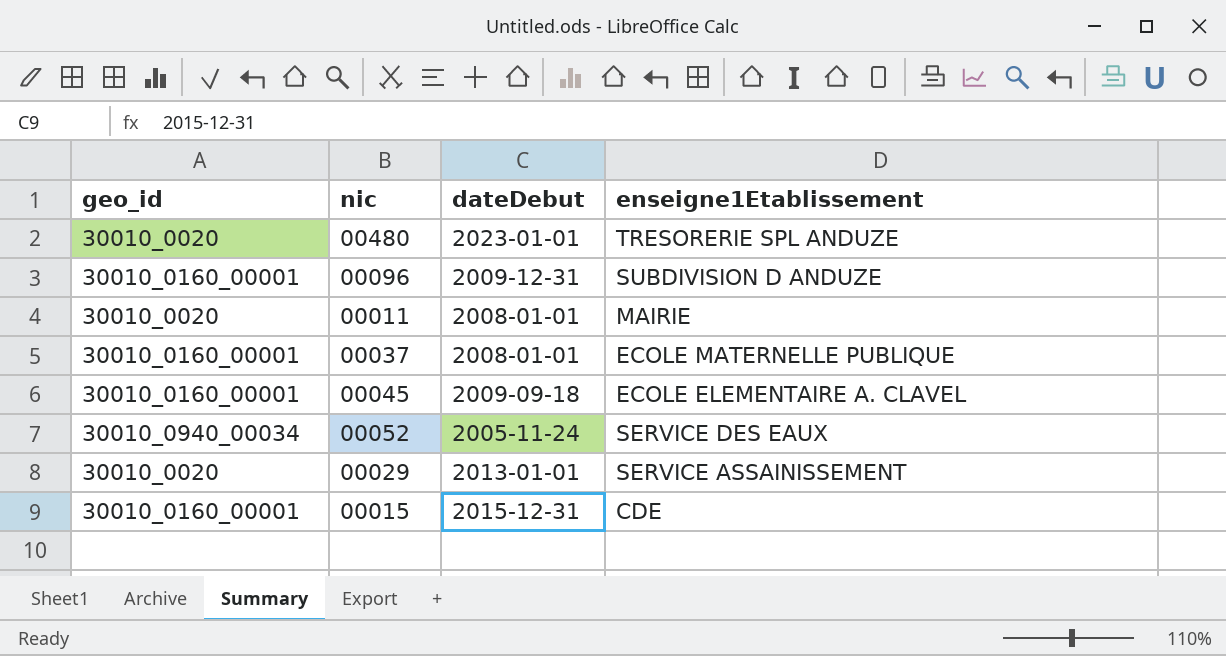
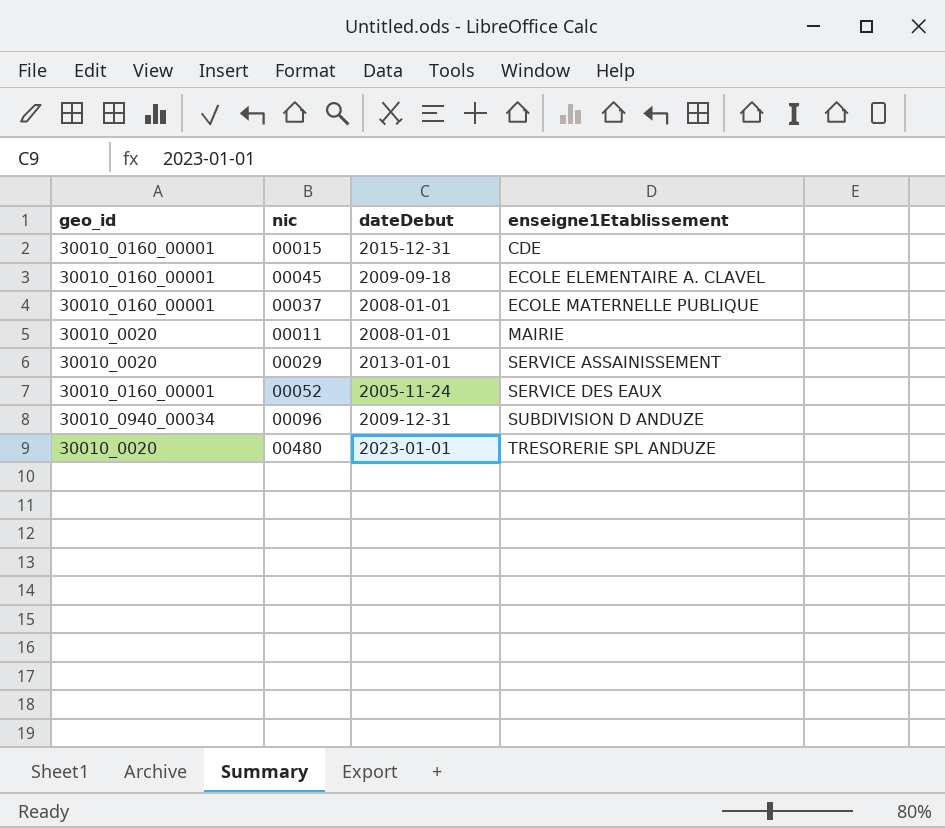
row order: none -> enseigne1Etablissement ascending
00052 | geo_id: 30010_0940_00034 -> 30010_0160_00001
00096 | geo_id: 30010_0160_00001 -> 30010_0940_00034

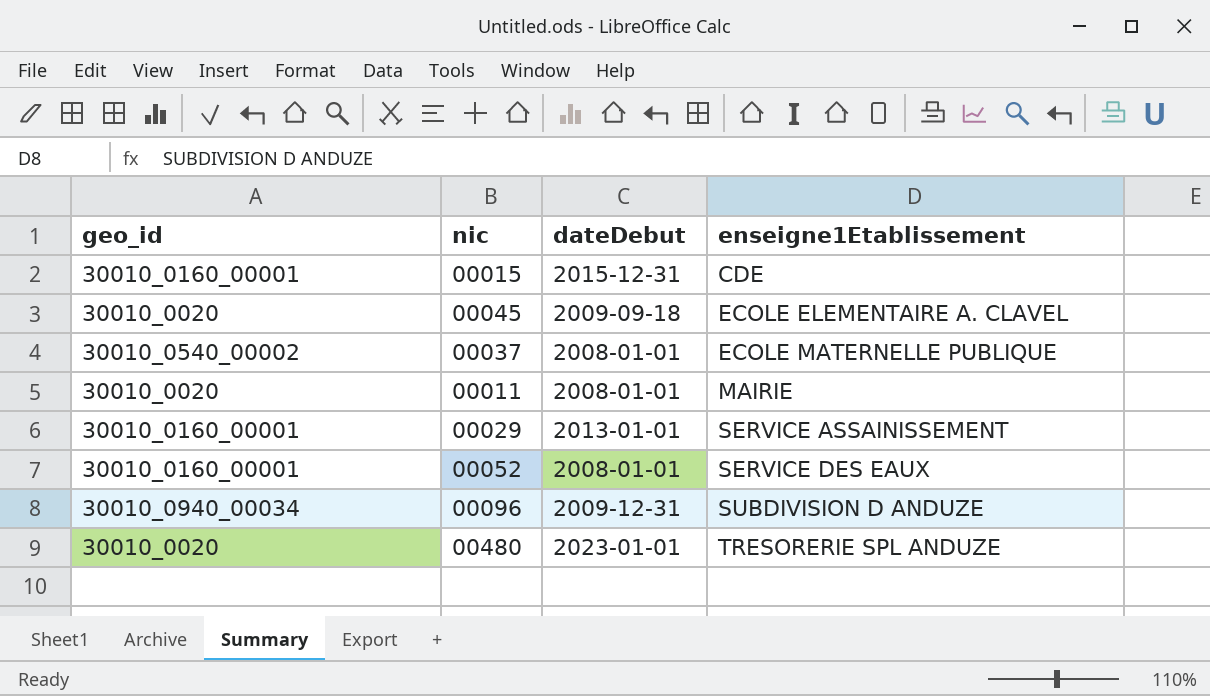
00045 | geo_id: 30010_0160_00001 -> 30010_0020
00037 | geo_id: 30010_0160_00001 -> 30010_0540_00002
00029 | geo_id: 30010_0020 -> 30010_0160_00001
00052 | dateDebut: 2005-11-24 -> 2008-01-01

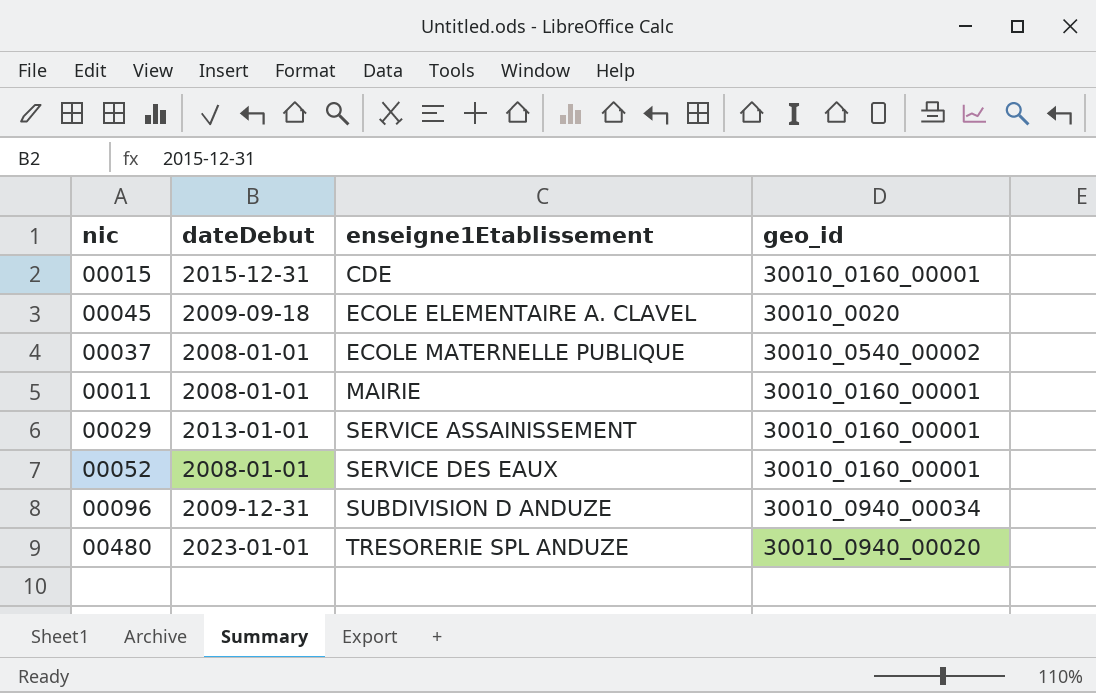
column geo_id | position: 1 -> 4
00011 | geo_id: 30010_0020 -> 30010_0160_00001
00480 | geo_id: 30010_0020 -> 30010_0940_00020

